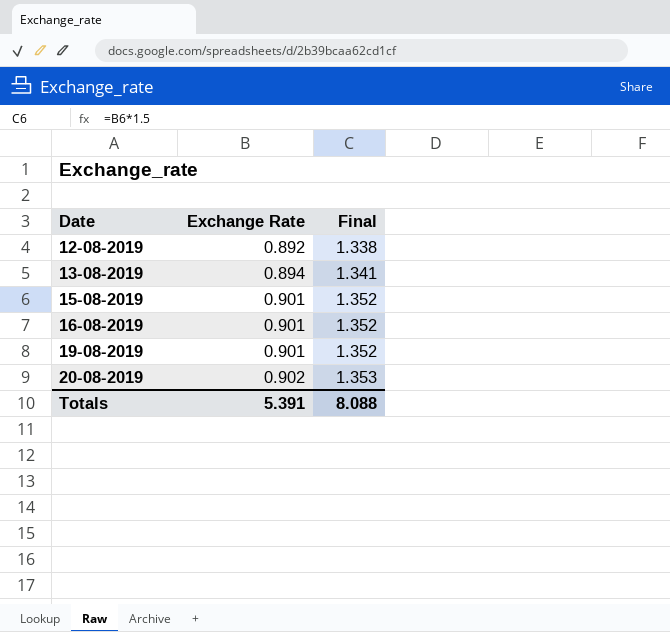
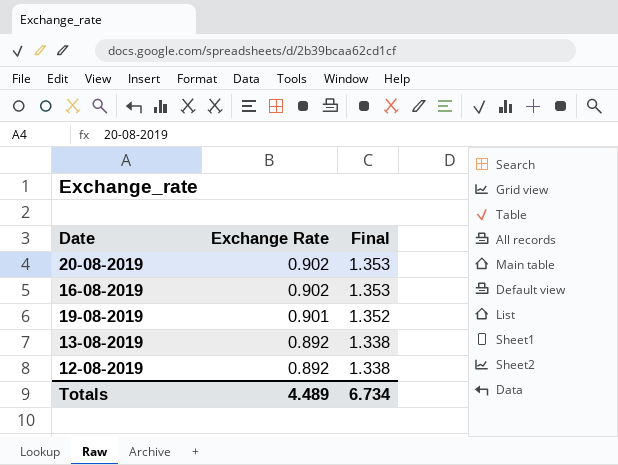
row order: Date ascending -> Exchange Rate descending
row 15-08-2019: 0.901 | 1.352 -> none
16-08-2019 | Exchange Rate: 0.901 -> 0.902
16-08-2019 | Final: 1.352 -> 1.353
13-08-2019 | Exchange Rate: 0.894 -> 0.892
13-08-2019 | Final: 1.341 -> 1.338
Totals | Exchange Rate: 5.391 -> 4.489
Totals | Final: 8.088 -> 6.734

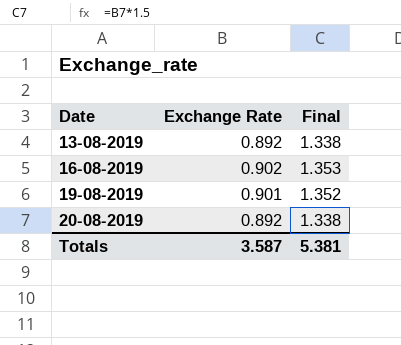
row order: Exchange Rate descending -> Date ascending
row 12-08-2019: 0.892 | 1.338 -> none
20-08-2019 | Exchange Rate: 0.902 -> 0.892
20-08-2019 | Final: 1.353 -> 1.338
Totals | Exchange Rate: 4.489 -> 3.587
Totals | Final: 6.734 -> 5.381

